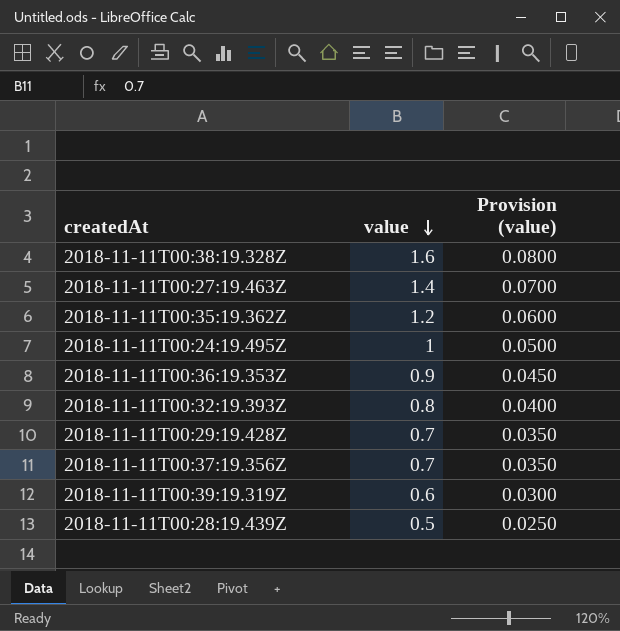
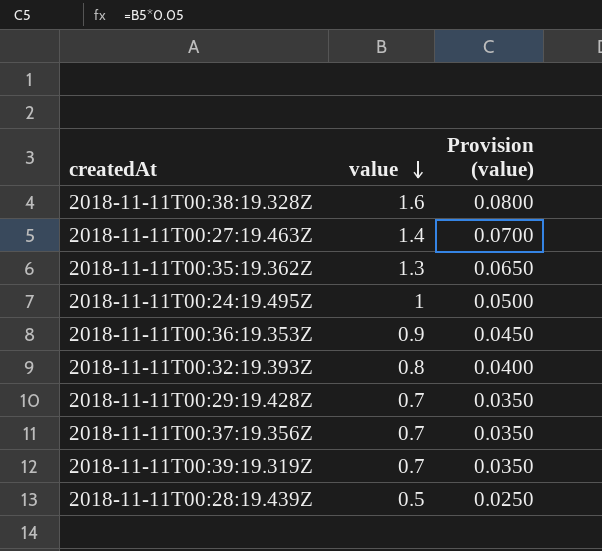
2018-11-11T00:35:19.362Z | value: 1.2 -> 1.3
2018-11-11T00:35:19.362Z | Provision (value): 0.0600 -> 0.0650
2018-11-11T00:39:19.319Z | value: 0.6 -> 0.7
2018-11-11T00:39:19.319Z | Provision (value): 0.0300 -> 0.0350

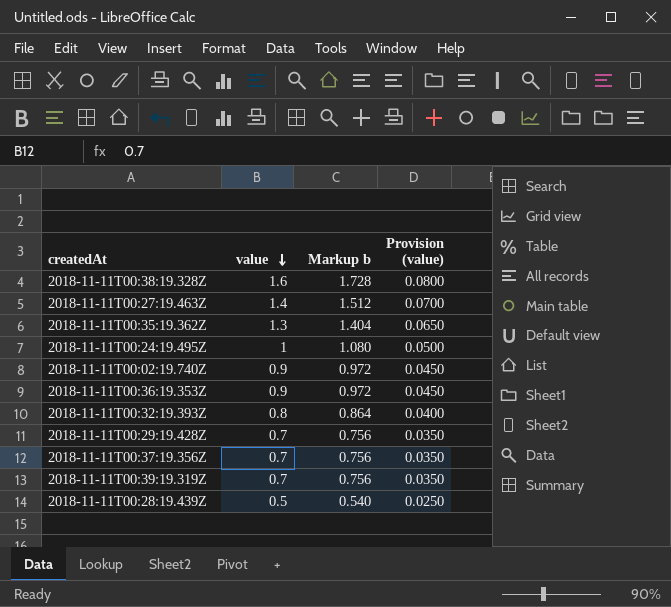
column Markup b | formula: none -> [value] * 1.08
row 2018-11-11T00:02:19.740Z: none -> 0.9 | 0.972 | 0.0450

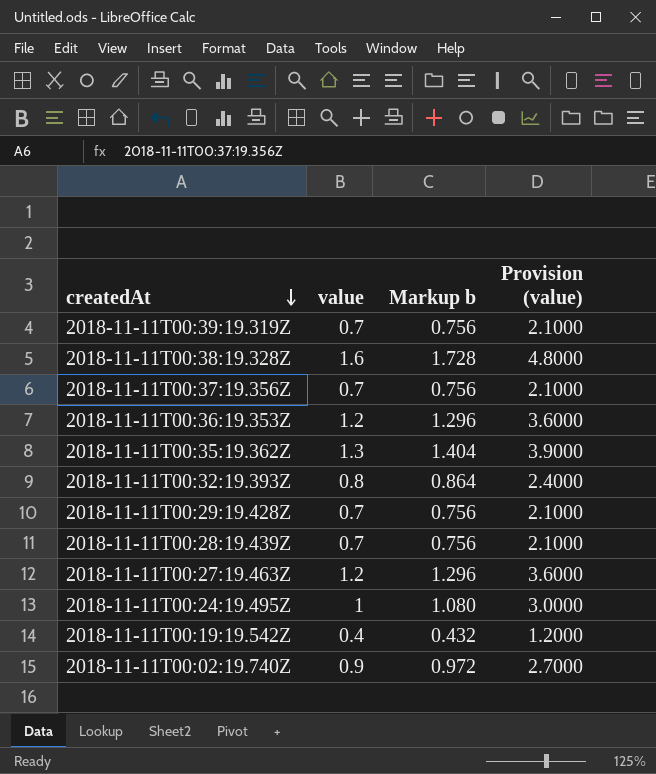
row order: value descending -> createdAt descending
column Provision (value) | formula: [value] * 0.05 -> [value] * 3
2018-11-11T00:36:19.353Z | value: 0.9 -> 1.2
2018-11-11T00:36:19.353Z | Markup b: 0.972 -> 1.296
2018-11-11T00:28:19.439Z | value: 0.5 -> 0.7
2018-11-11T00:28:19.439Z | Markup b: 0.540 -> 0.756
2018-11-11T00:27:19.463Z | value: 1.4 -> 1.2
2018-11-11T00:27:19.463Z | Markup b: 1.512 -> 1.296
row 2018-11-11T00:19:19.542Z: none -> 0.4 | 0.432 | 1.2000

